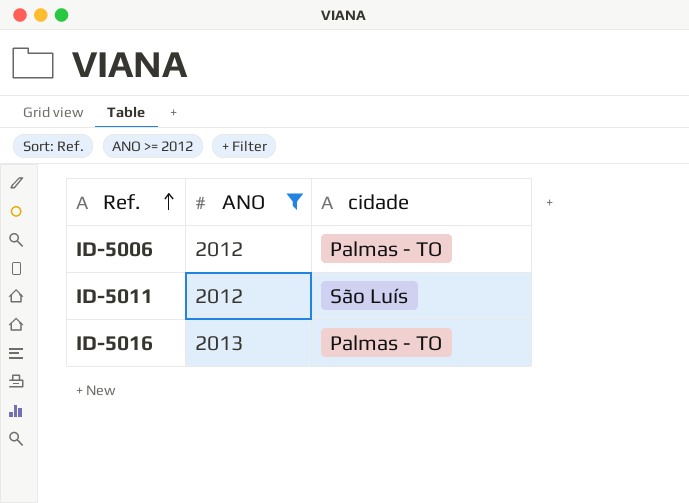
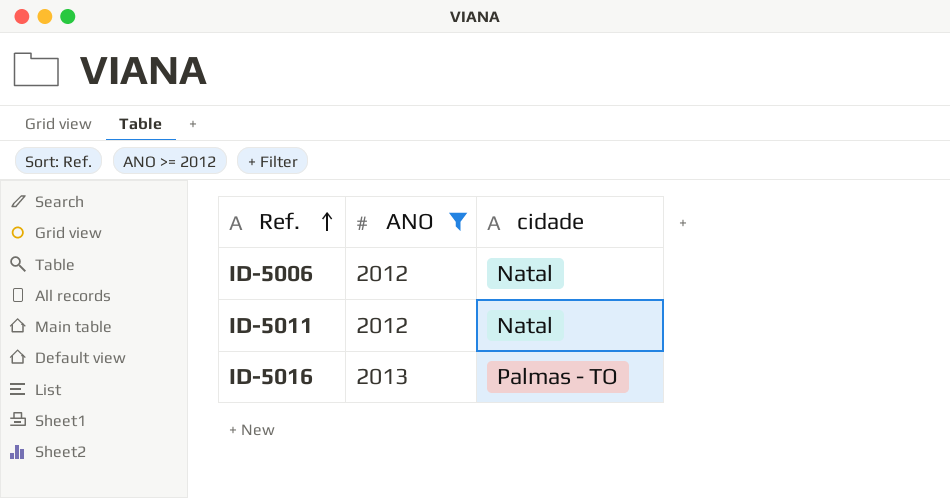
ID-5006 | cidade: Palmas - TO -> Natal
ID-5011 | cidade: São Luís -> Natal

